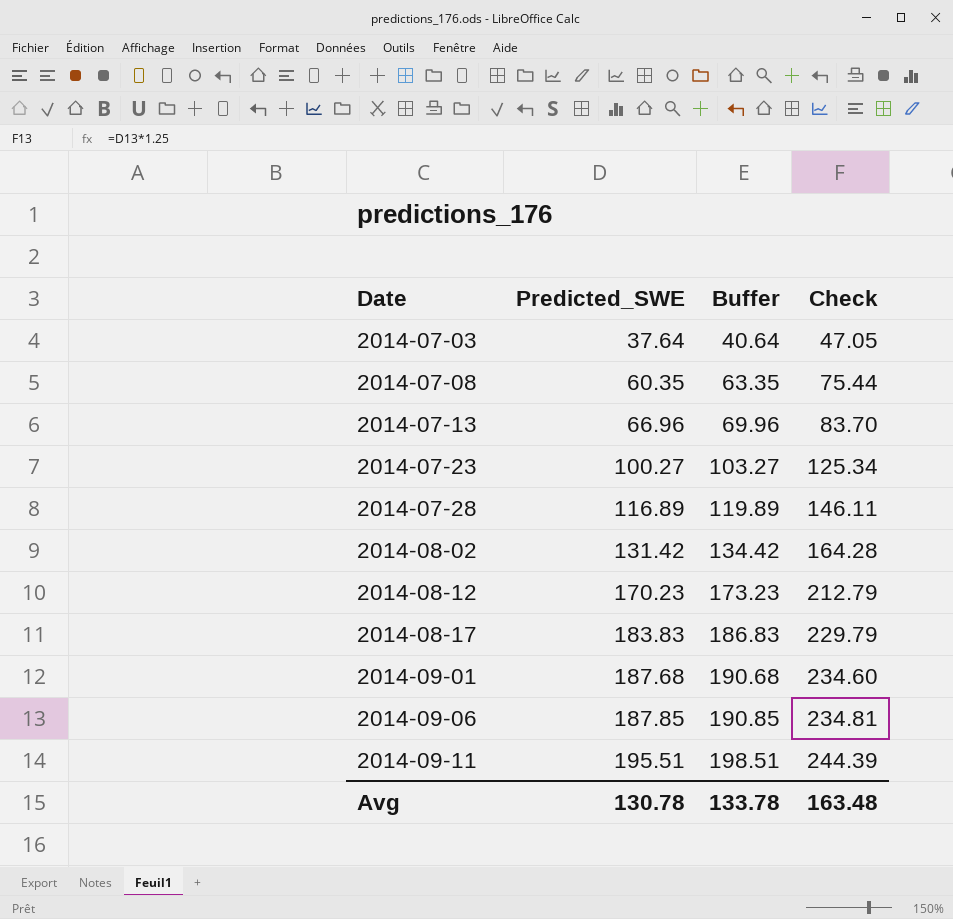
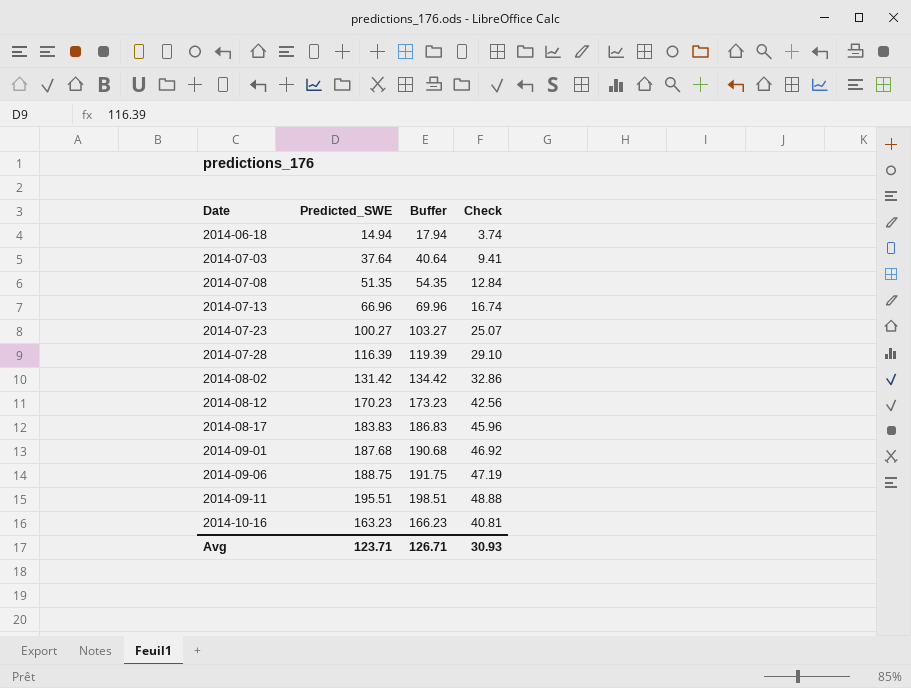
column Check | formula: [Predicted_SWE] * 1.25 -> [Predicted_SWE] * 0.25
row 2014-06-18: none -> 14.94 | 17.94 | 3.74
2014-07-08 | Predicted_SWE: 60.35 -> 51.35
2014-07-08 | Buffer: 63.35 -> 54.35
2014-07-28 | Predicted_SWE: 116.89 -> 116.39
2014-07-28 | Buffer: 119.89 -> 119.39
2014-09-06 | Predicted_SWE: 187.85 -> 188.75
2014-09-06 | Buffer: 190.85 -> 191.75
row 2014-10-16: none -> 163.23 | 166.23 | 40.81
Avg | Predicted_SWE: 130.78 -> 123.71
Avg | Buffer: 133.78 -> 126.71
Avg | Check: 163.48 -> 30.93

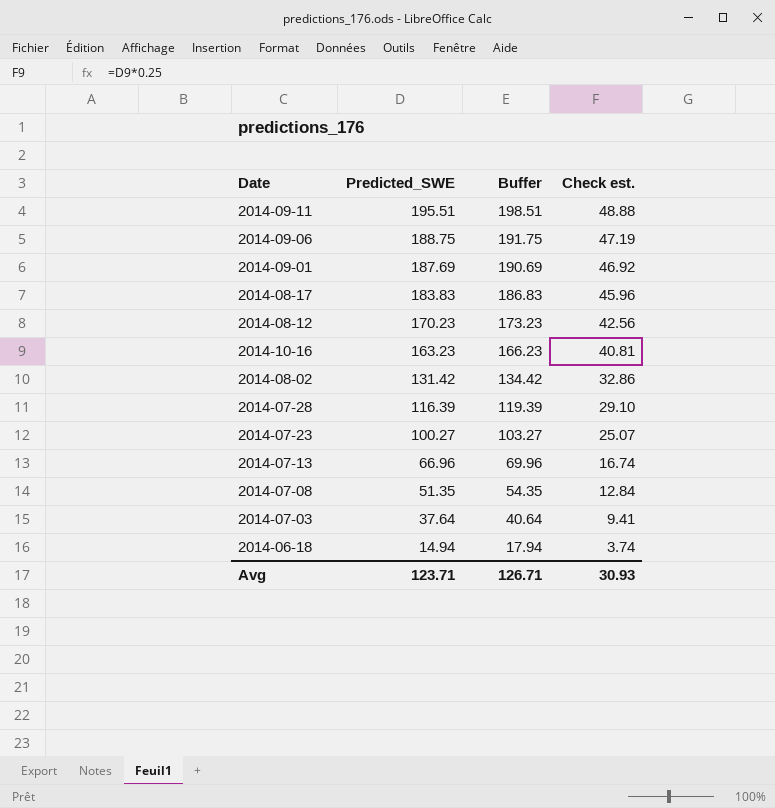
row order: Date ascending -> Predicted_SWE descending
column name: Check -> Check est.
2014-09-01 | Predicted_SWE: 187.68 -> 187.69
2014-09-01 | Buffer: 190.68 -> 190.69

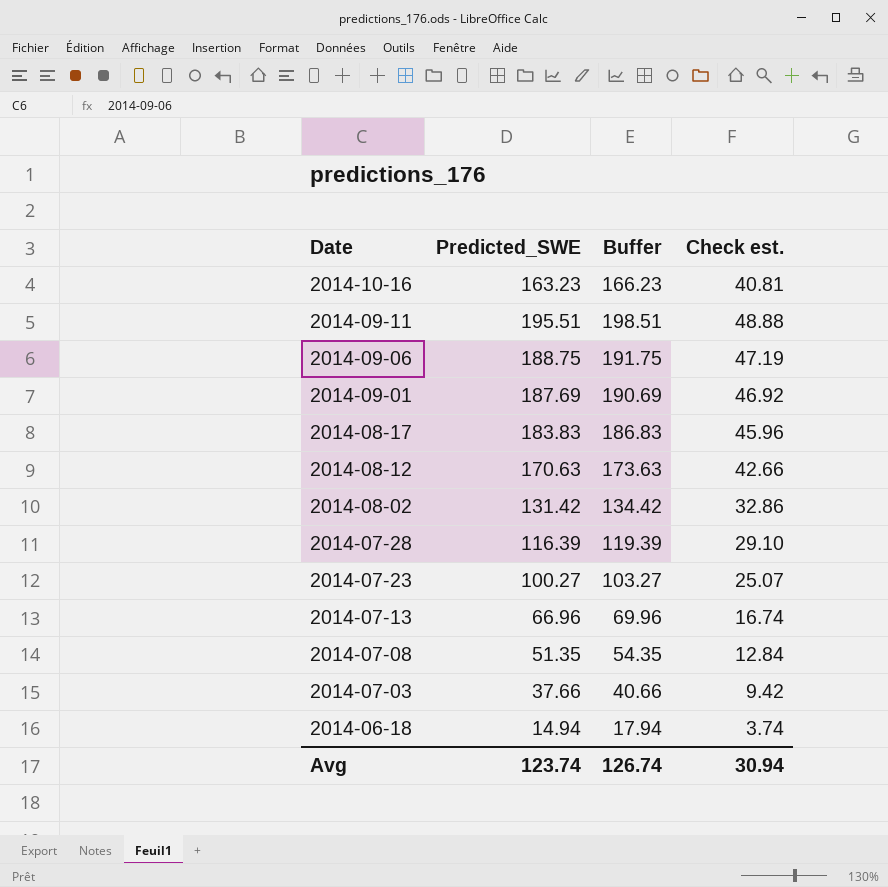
row order: Predicted_SWE descending -> Date descending
2014-08-12 | Predicted_SWE: 170.23 -> 170.63
2014-08-12 | Buffer: 173.23 -> 173.63
2014-08-12 | Check est.: 42.56 -> 42.66
2014-07-03 | Predicted_SWE: 37.64 -> 37.66
2014-07-03 | Buffer: 40.64 -> 40.66
2014-07-03 | Check est.: 9.41 -> 9.42
Avg | Predicted_SWE: 123.71 -> 123.74
Avg | Buffer: 126.71 -> 126.74
Avg | Check est.: 30.93 -> 30.94

